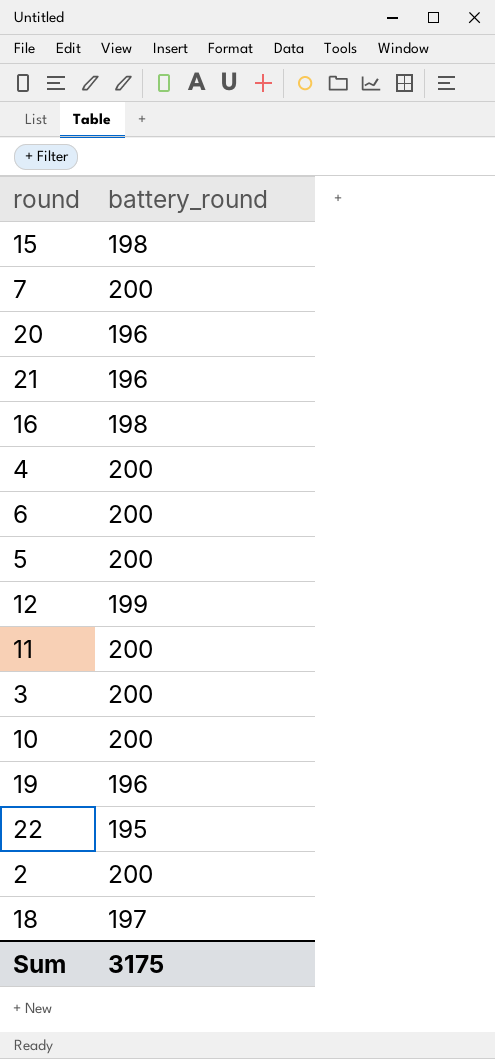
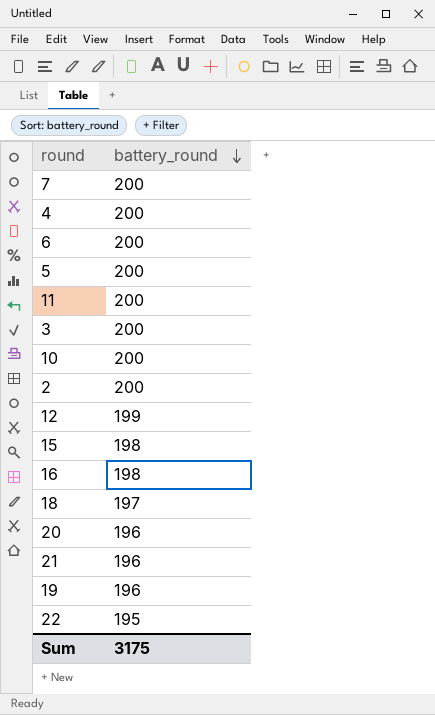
row order: none -> battery_round descending

